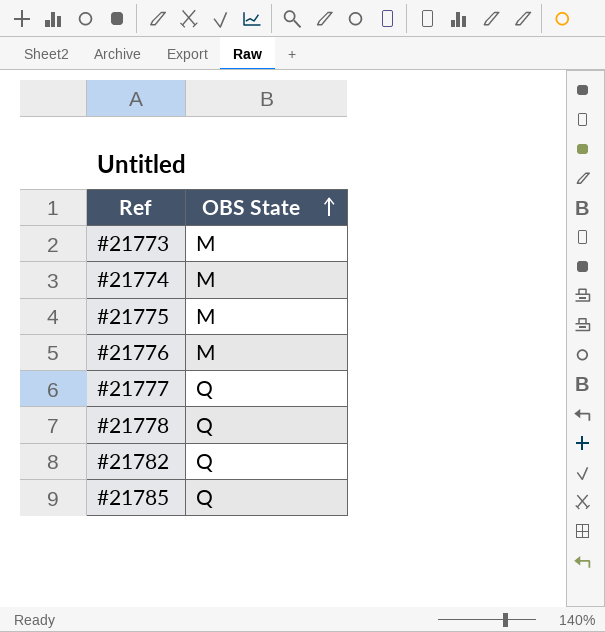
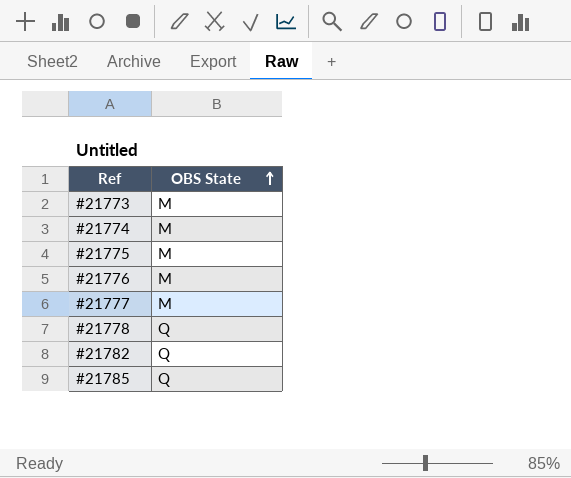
#21777 | OBS State: Q -> M

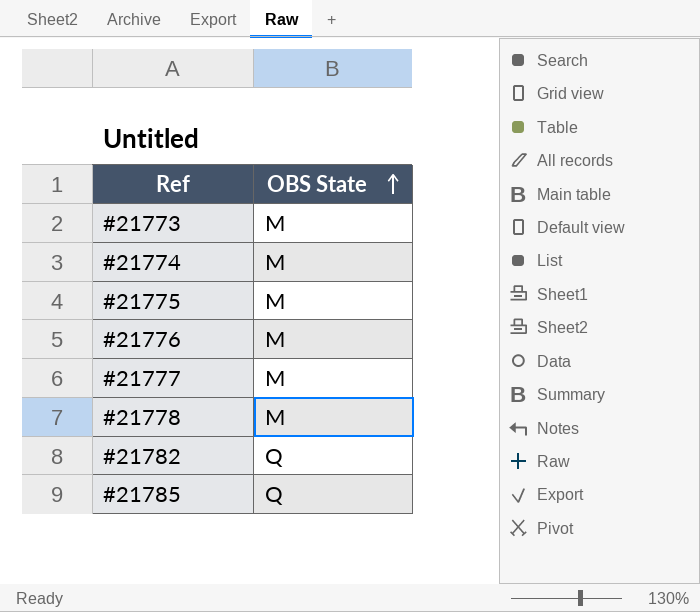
#21778 | OBS State: Q -> M

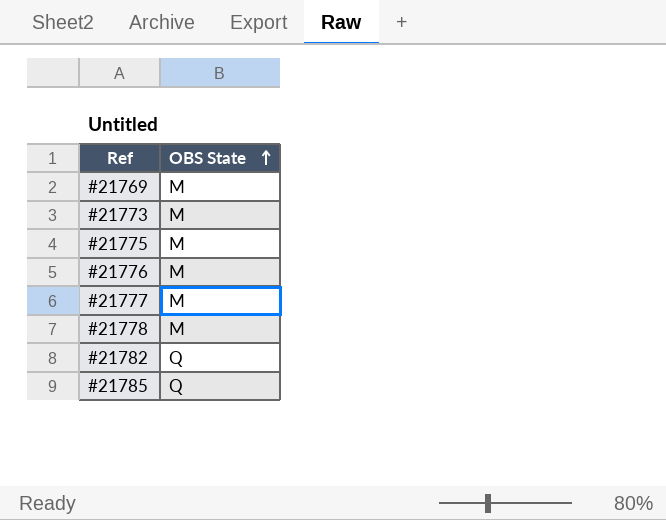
row #21774: M -> none
row #21769: none -> M

